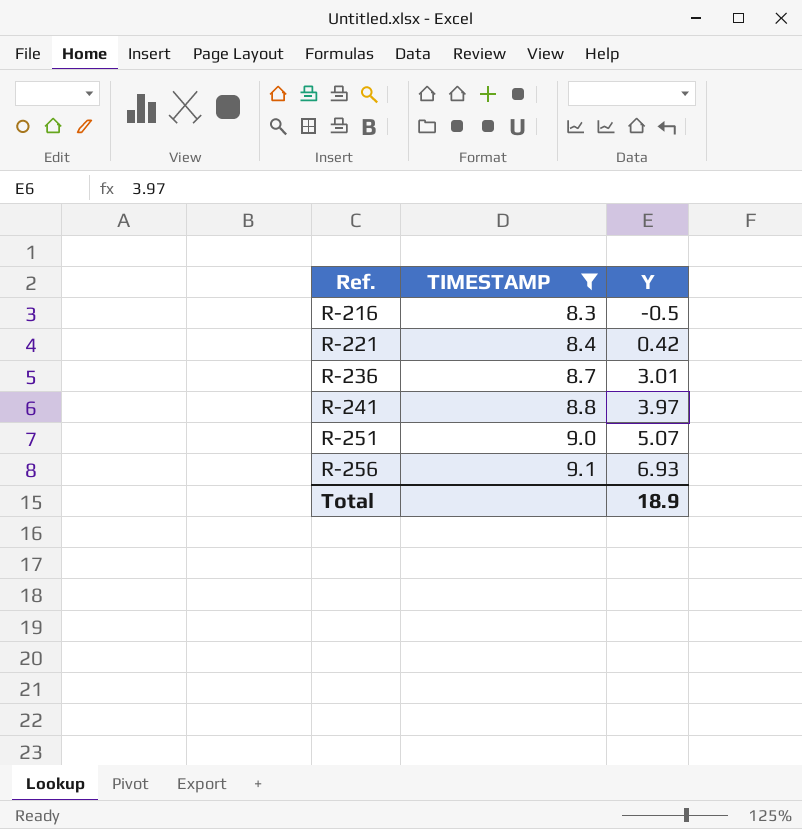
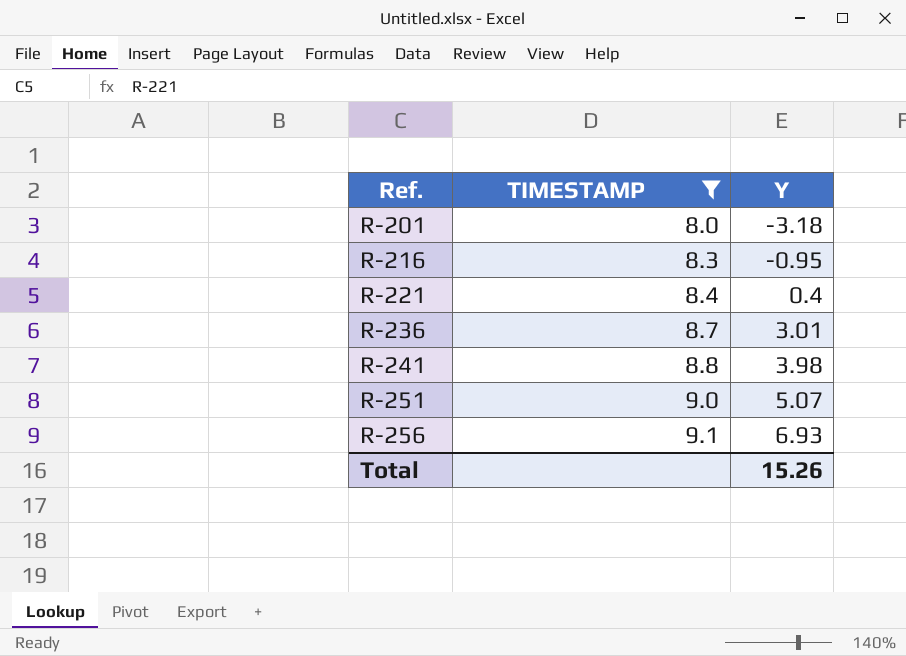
row R-201: none -> 8.0 | -3.18
R-216 | Y: -0.5 -> -0.95
R-221 | Y: 0.42 -> 0.4
R-241 | Y: 3.97 -> 3.98
Total | Y: 18.9 -> 15.26

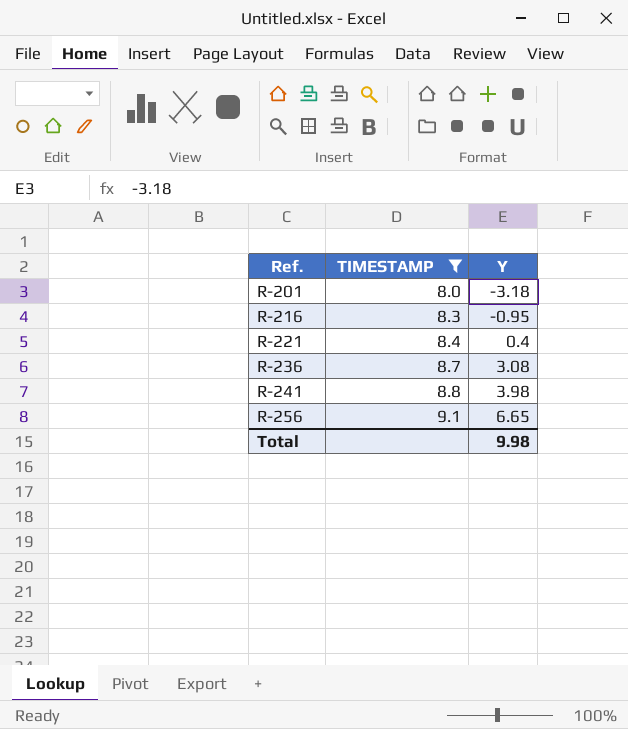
row R-251: 9.0 | 5.07 -> none
R-236 | Y: 3.01 -> 3.08
R-256 | Y: 6.93 -> 6.65
Total | Y: 15.26 -> 9.98

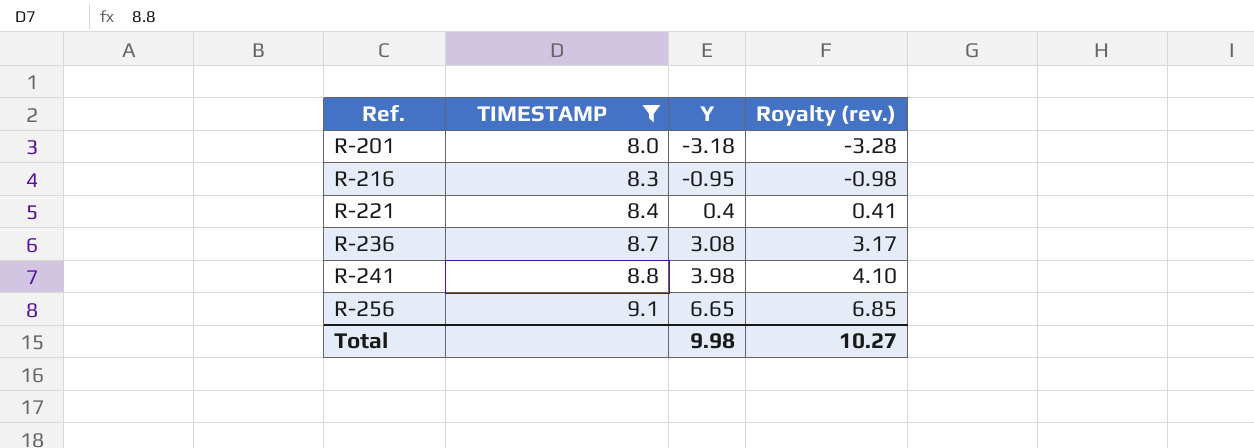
column Royalty (rev.) | formula: none -> [Y] * 1.03

